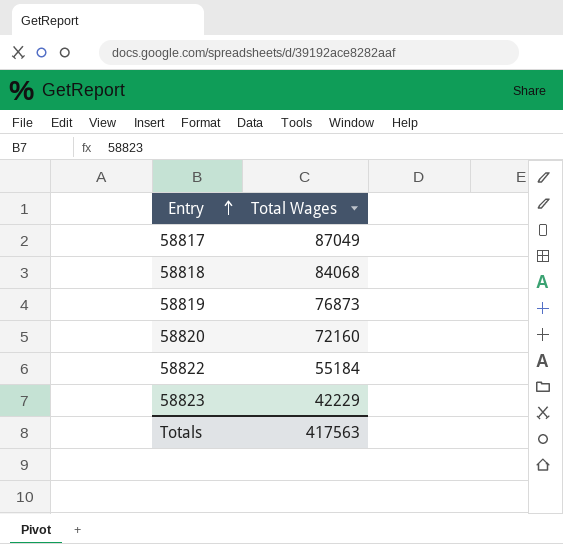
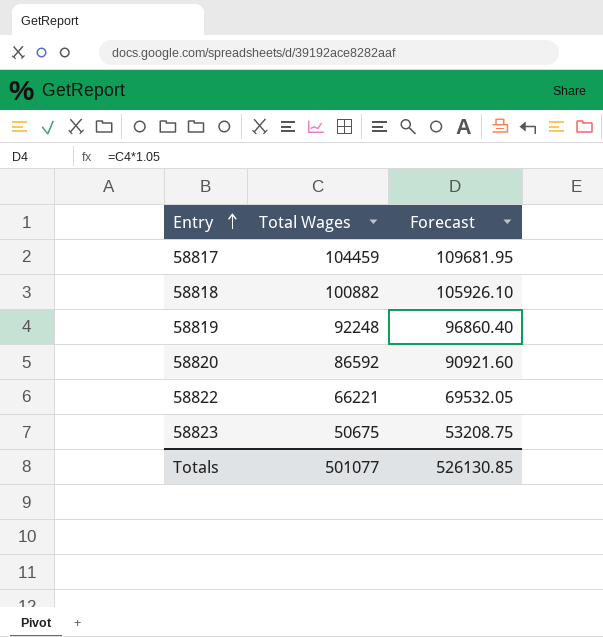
column Forecast | formula: none -> [Total Wages] * 1.05
58817 | Total Wages: 87049 -> 104459
58818 | Total Wages: 84068 -> 100882
58819 | Total Wages: 76873 -> 92248
58820 | Total Wages: 72160 -> 86592
58822 | Total Wages: 55184 -> 66221
58823 | Total Wages: 42229 -> 50675
Totals | Total Wages: 417563 -> 501077

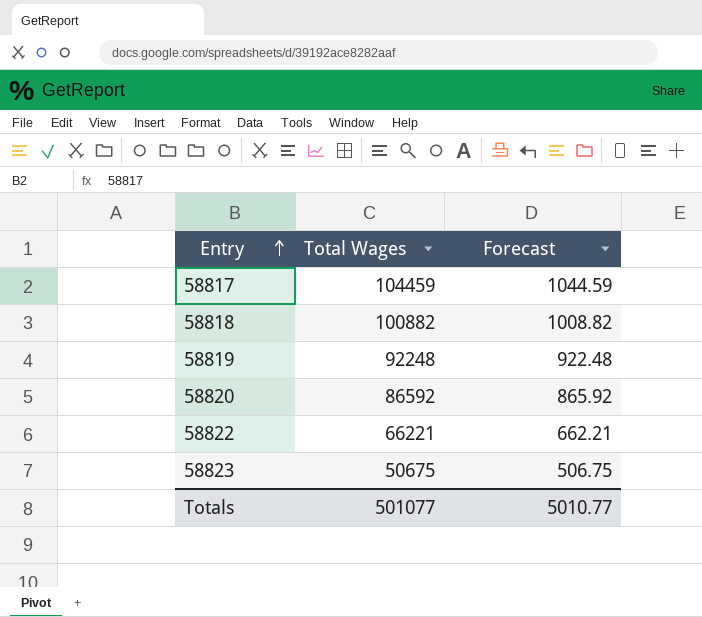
column Forecast | formula: [Total Wages] * 1.05 -> [Total Wages] * 0.01
Totals | Forecast: 526130.85 -> 5010.77

